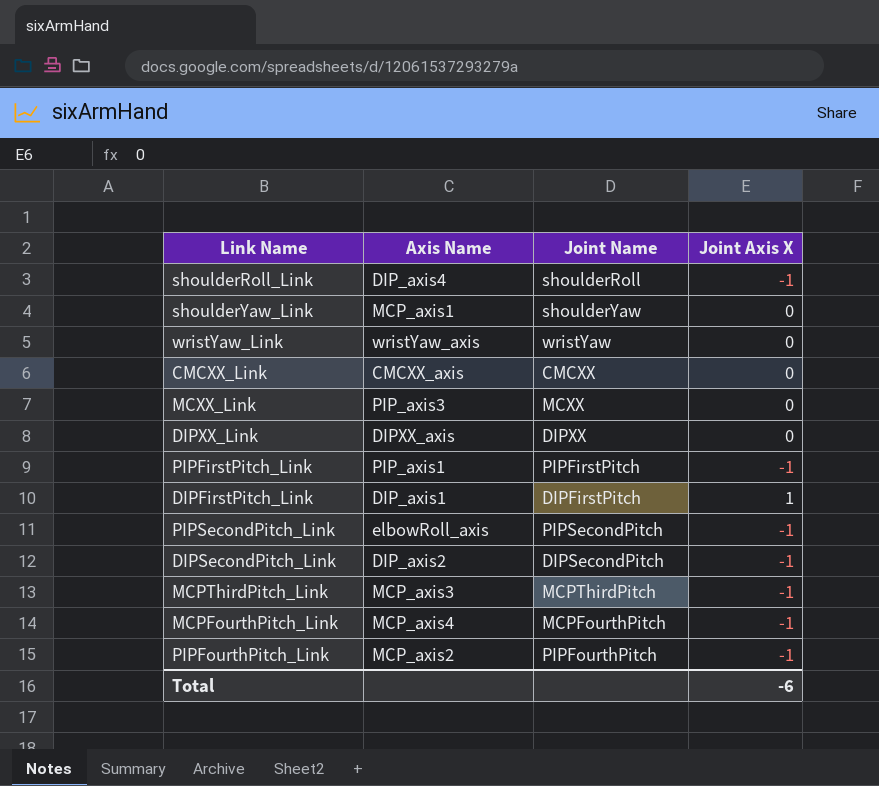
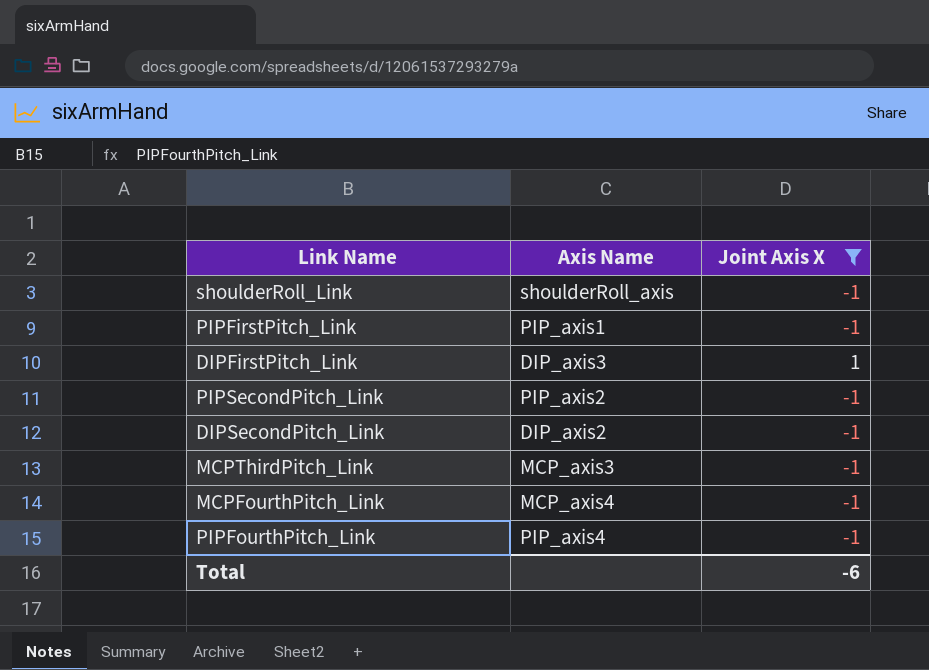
filter: none -> Joint Axis X != 0
column Joint Name | position: 3 -> none
shoulderRoll_Link | Axis Name: DIP_axis4 -> shoulderRoll_axis
DIPFirstPitch_Link | Axis Name: DIP_axis1 -> DIP_axis3
PIPSecondPitch_Link | Axis Name: elbowRoll_axis -> PIP_axis2
PIPFourthPitch_Link | Axis Name: MCP_axis2 -> PIP_axis4

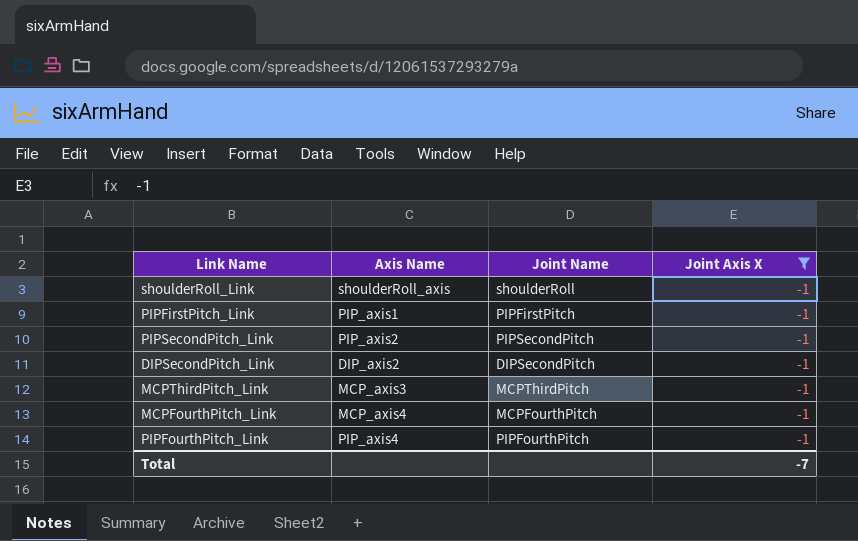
column Joint Name | position: none -> 3
row DIPFirstPitch_Link: DIP_axis3 | 1 -> none
Total | Joint Axis X: -6 -> -7

